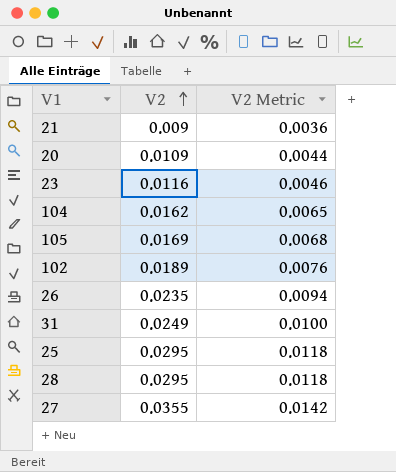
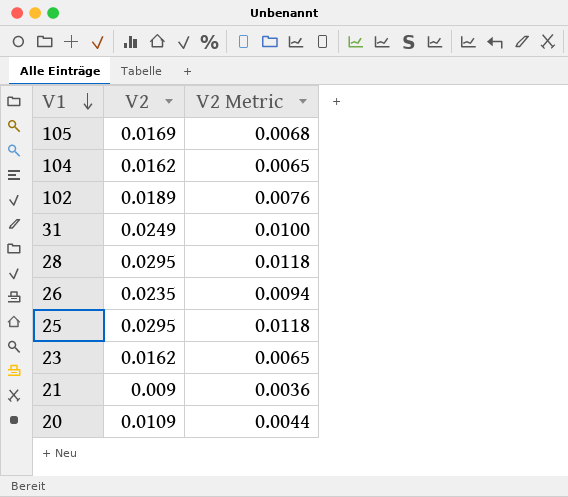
row order: V2 ascending -> V1 descending
row 27: 0.0355 | 0.0142 -> none
23 | V2: 0.0116 -> 0.0162
23 | V2 Metric: 0.0046 -> 0.0065

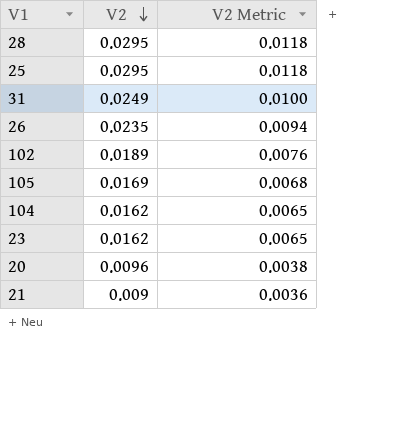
row order: V1 descending -> V2 descending
20 | V2: 0.0109 -> 0.0096
20 | V2 Metric: 0.0044 -> 0.0038

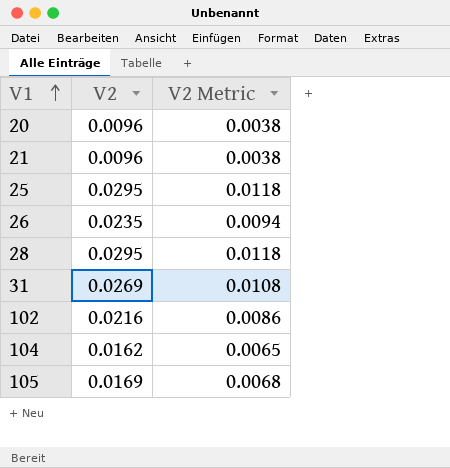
row order: V2 descending -> V1 ascending
row 23: 0.0162 | 0.0065 -> none
21 | V2: 0.009 -> 0.0096
21 | V2 Metric: 0.0036 -> 0.0038
31 | V2: 0.0249 -> 0.0269
31 | V2 Metric: 0.0100 -> 0.0108
102 | V2: 0.0189 -> 0.0216
102 | V2 Metric: 0.0076 -> 0.0086

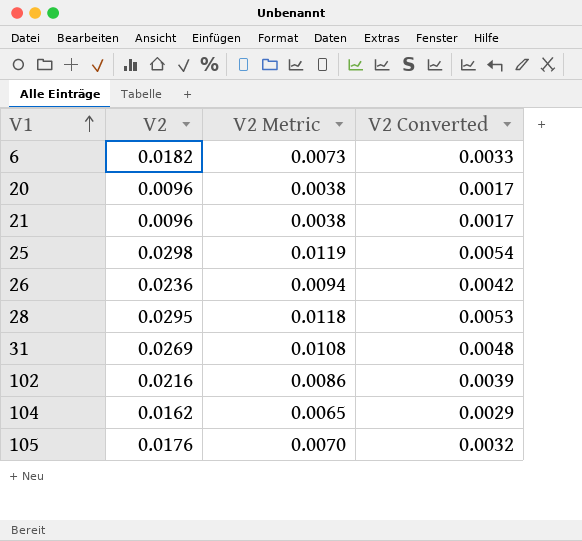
column V2 Converted | formula: none -> [V2] * 0.18
row 6: none -> 0.0182 | 0.0073 | 0.0033
25 | V2: 0.0295 -> 0.0298
25 | V2 Metric: 0.0118 -> 0.0119
26 | V2: 0.0235 -> 0.0236
105 | V2: 0.0169 -> 0.0176
105 | V2 Metric: 0.0068 -> 0.0070

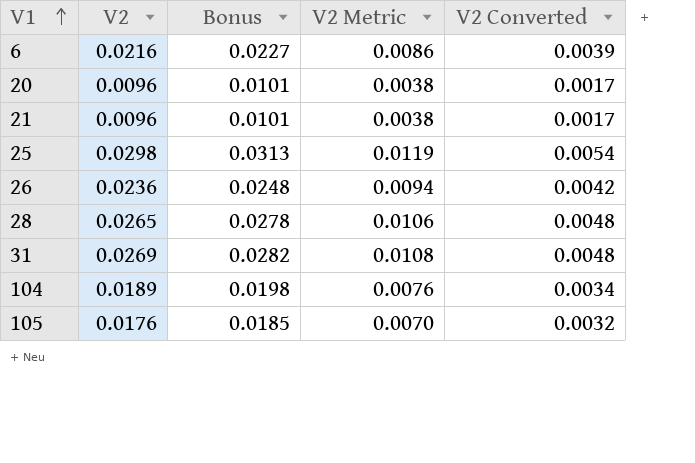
column Bonus | formula: none -> [V2] * 1.05
row 102: 0.0216 | 0.0086 | 0.0039 -> none
6 | V2: 0.0182 -> 0.0216
6 | V2 Metric: 0.0073 -> 0.0086
6 | V2 Converted: 0.0033 -> 0.0039
28 | V2: 0.0295 -> 0.0265
28 | V2 Metric: 0.0118 -> 0.0106
28 | V2 Converted: 0.0053 -> 0.0048
104 | V2: 0.0162 -> 0.0189
104 | V2 Metric: 0.0065 -> 0.0076
104 | V2 Converted: 0.0029 -> 0.0034

